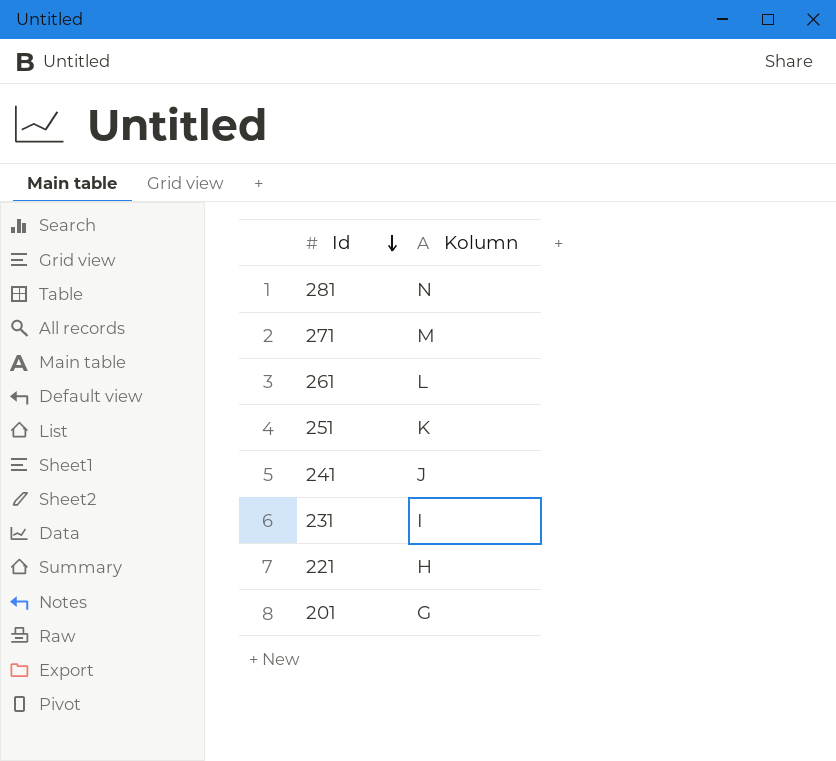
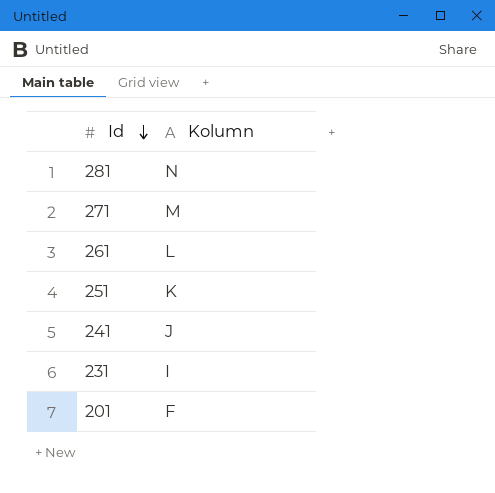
row 221: H -> none
201 | Kolumn: G -> F

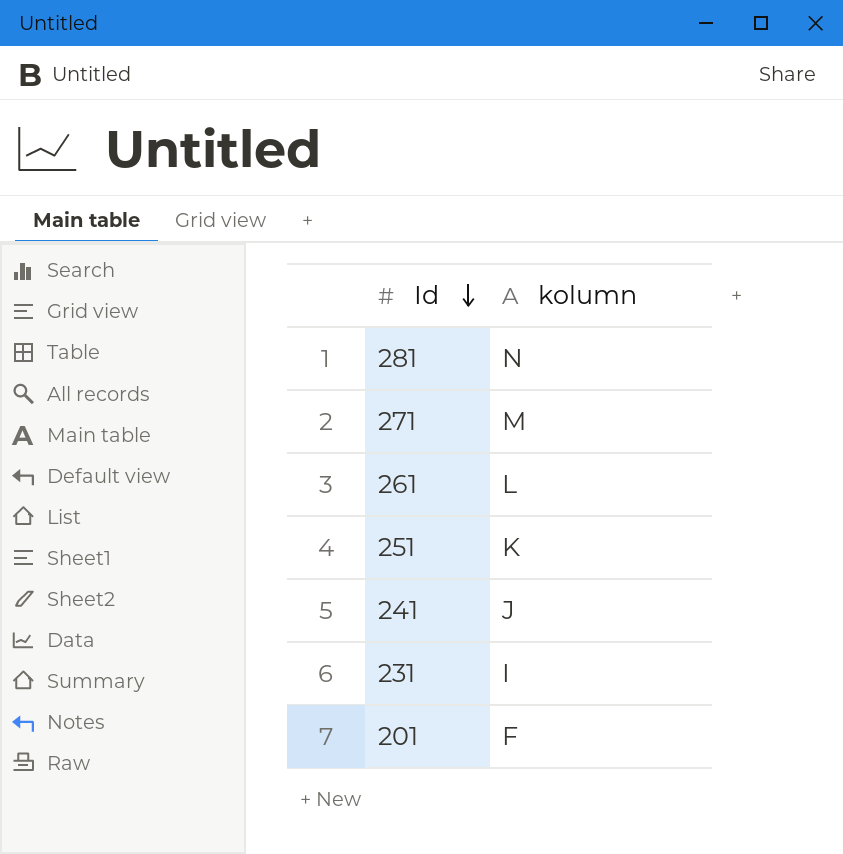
column name: Kolumn -> kolumn

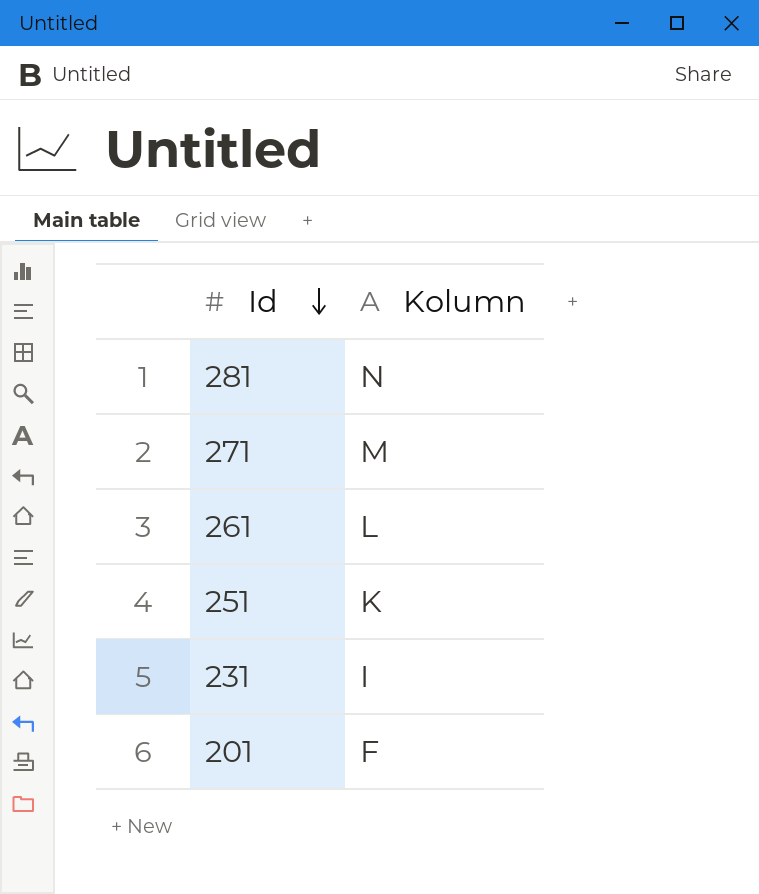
column name: kolumn -> Kolumn
row 241: J -> none

